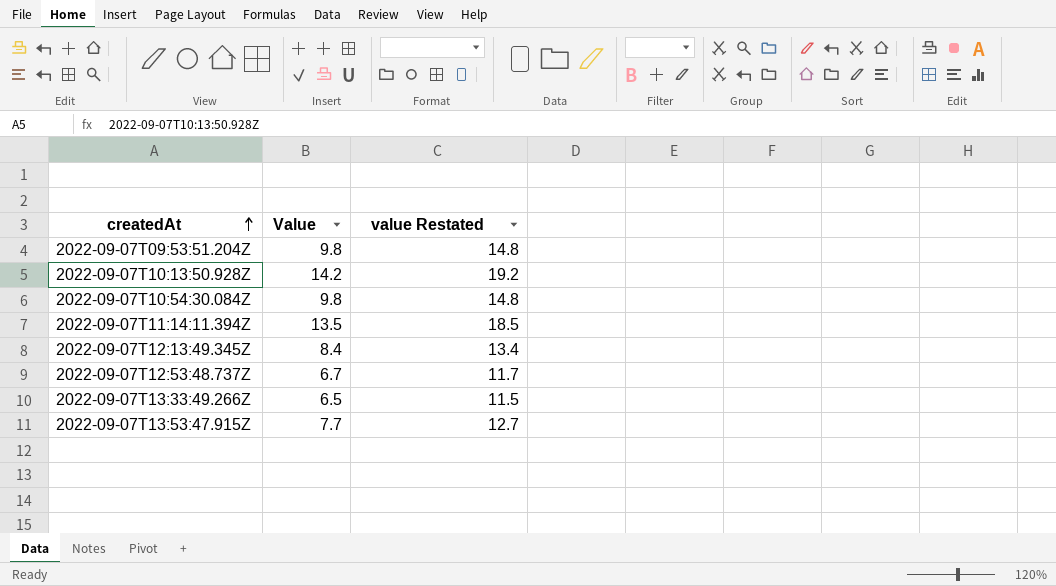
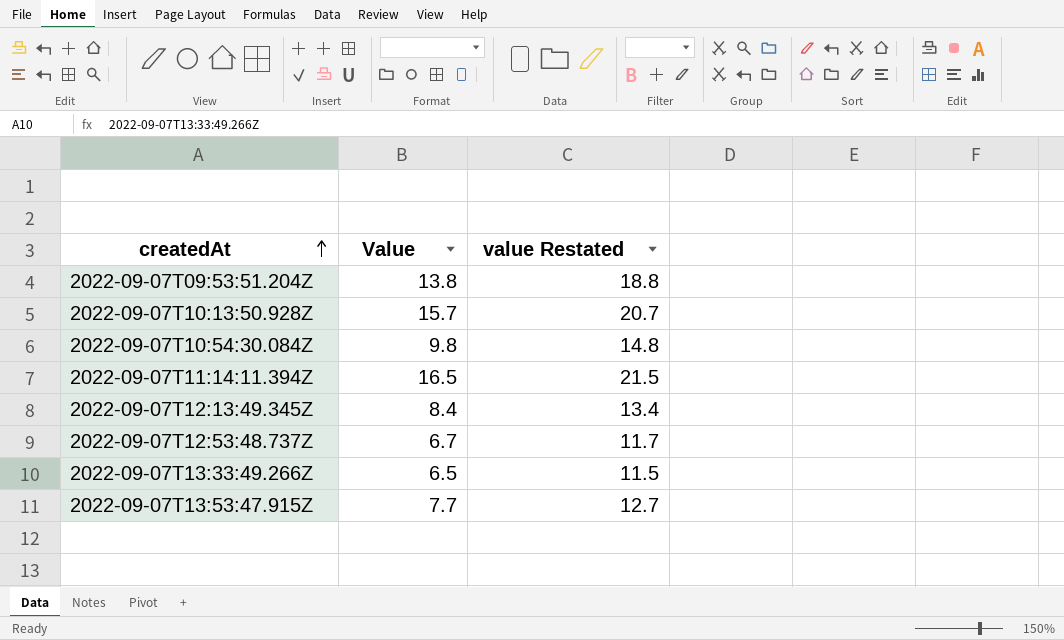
2022-09-07T09:53:51.204Z | Value: 9.8 -> 13.8
2022-09-07T09:53:51.204Z | value Restated: 14.8 -> 18.8
2022-09-07T10:13:50.928Z | Value: 14.2 -> 15.7
2022-09-07T10:13:50.928Z | value Restated: 19.2 -> 20.7
2022-09-07T11:14:11.394Z | Value: 13.5 -> 16.5
2022-09-07T11:14:11.394Z | value Restated: 18.5 -> 21.5

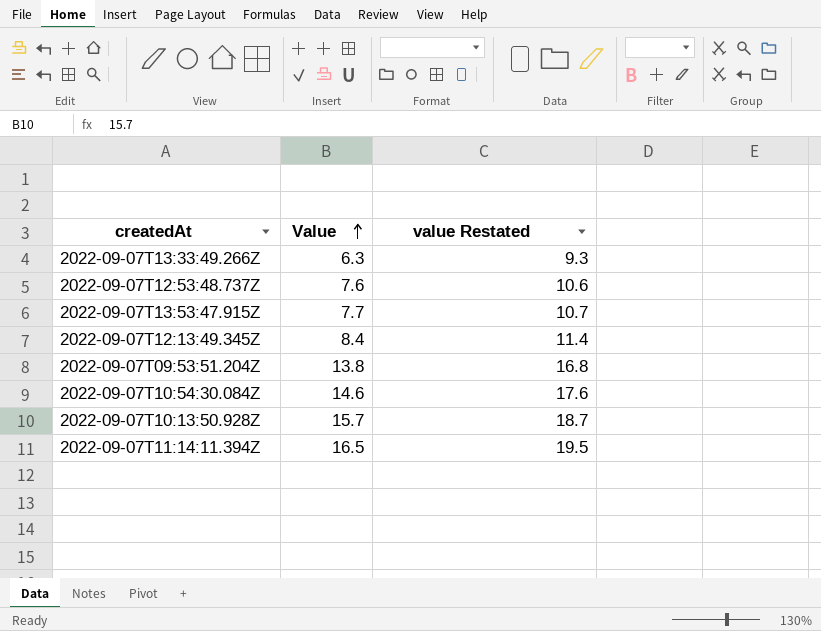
row order: createdAt ascending -> Value ascending
column value Restated | formula: [Value] + 5 -> [Value] + 3
2022-09-07T13:33:49.266Z | Value: 6.5 -> 6.3
2022-09-07T12:53:48.737Z | Value: 6.7 -> 7.6
2022-09-07T10:54:30.084Z | Value: 9.8 -> 14.6

